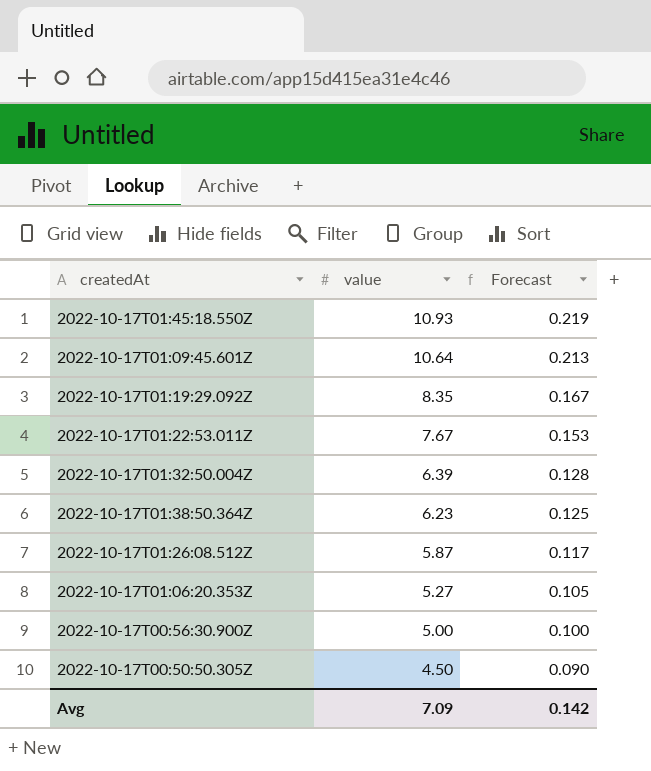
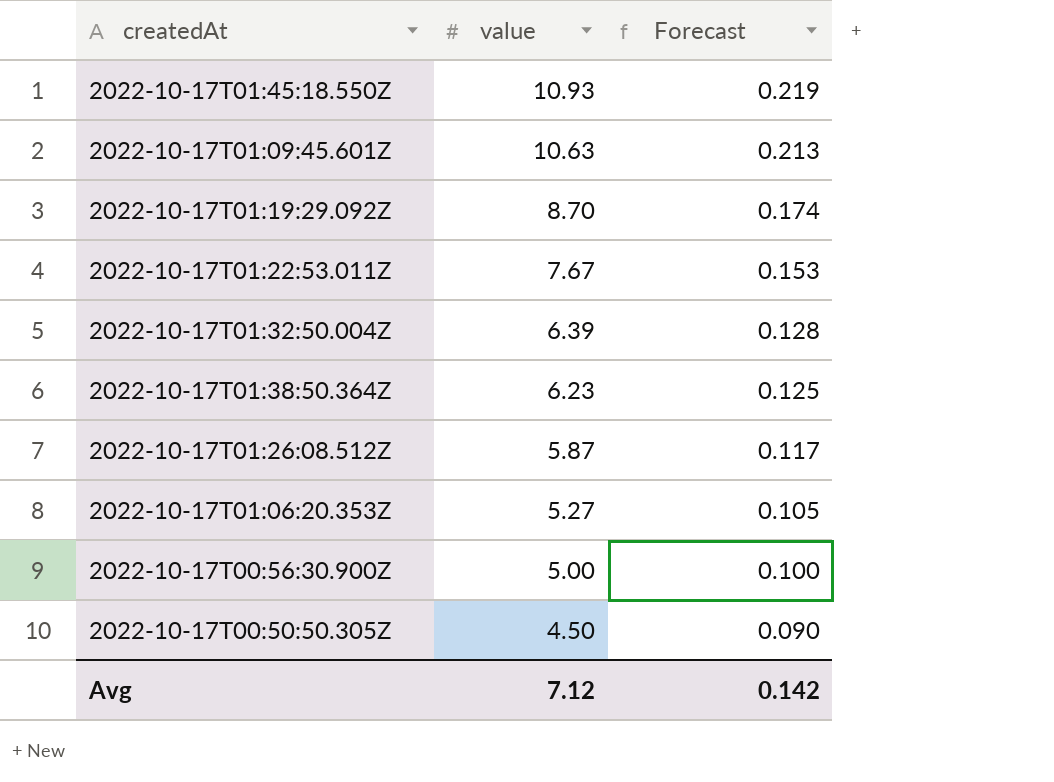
2022-10-17T01:09:45.601Z | value: 10.64 -> 10.63
2022-10-17T01:19:29.092Z | value: 8.35 -> 8.70
2022-10-17T01:19:29.092Z | Forecast: 0.167 -> 0.174
Avg | value: 7.09 -> 7.12

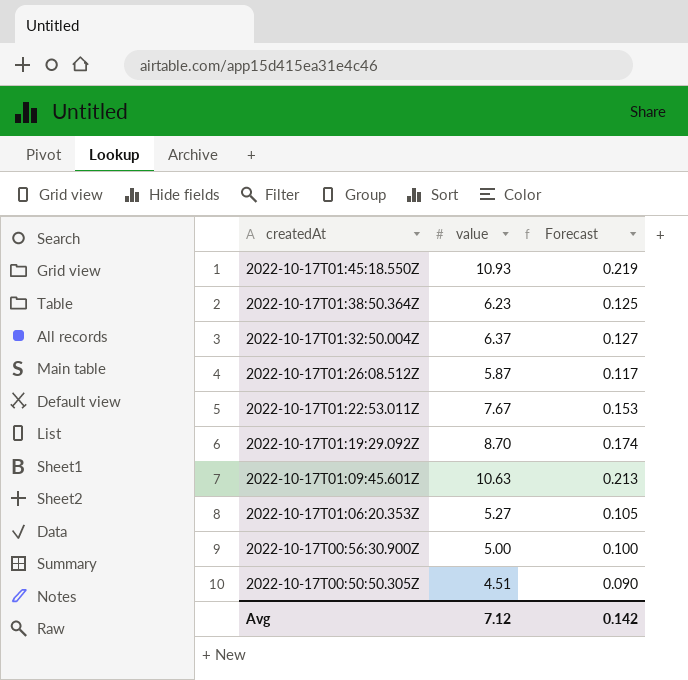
row order: value descending -> createdAt descending
2022-10-17T01:32:50.004Z | value: 6.39 -> 6.37
2022-10-17T01:32:50.004Z | Forecast: 0.128 -> 0.127
2022-10-17T00:50:50.305Z | value: 4.50 -> 4.51

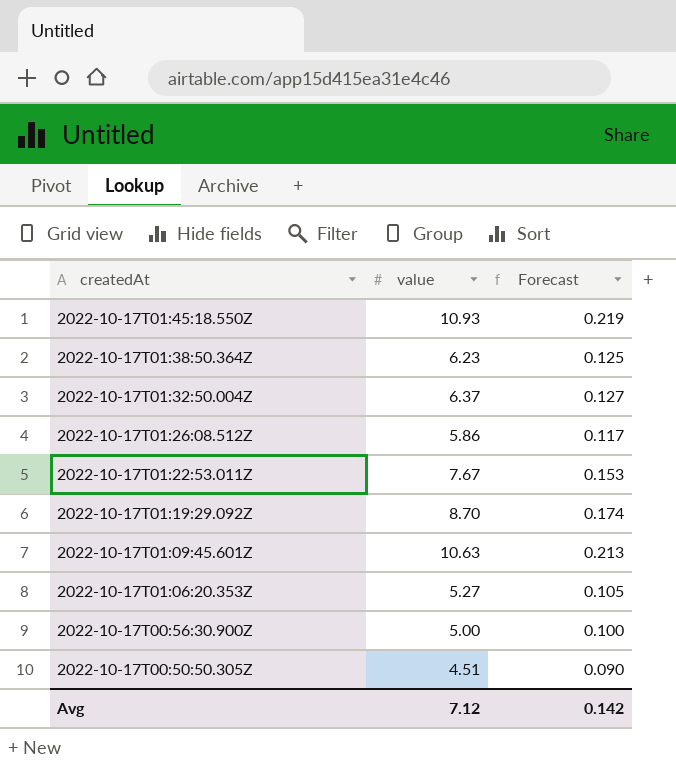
2022-10-17T01:26:08.512Z | value: 5.87 -> 5.86

